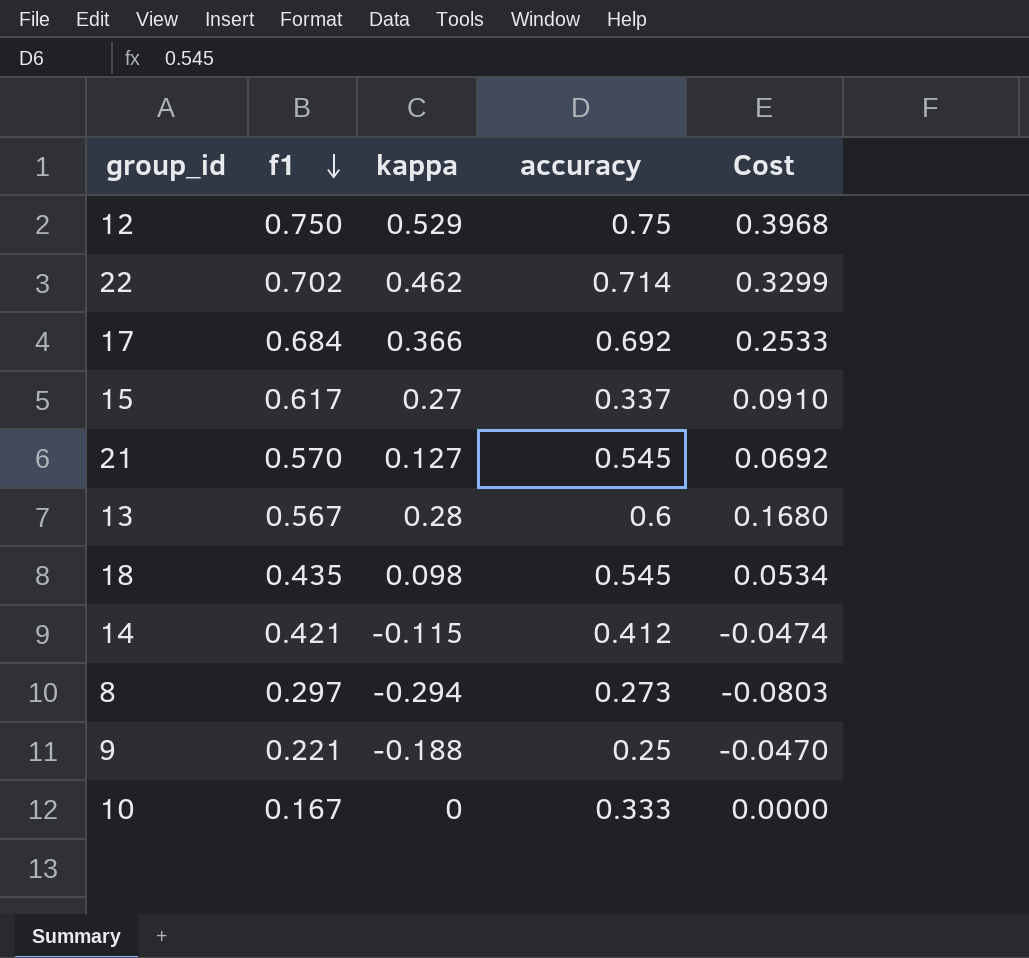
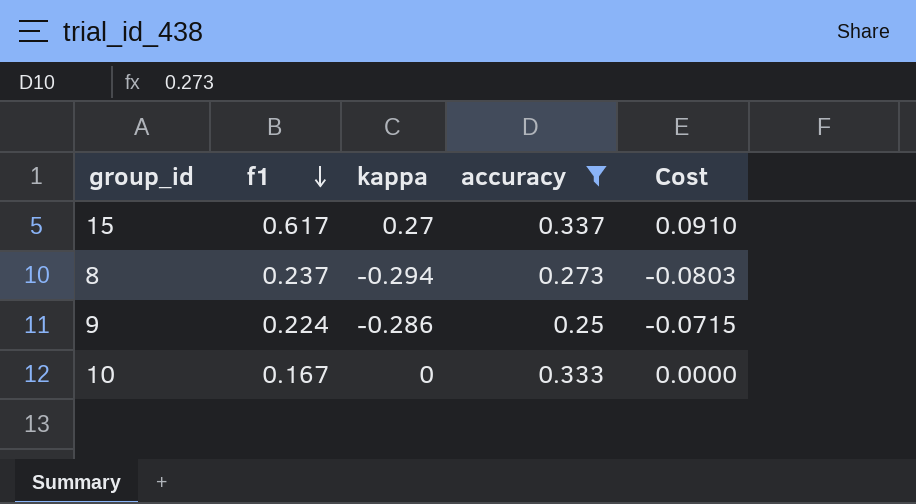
filter: none -> accuracy <= 0.337
8 | f1: 0.297 -> 0.237
9 | f1: 0.221 -> 0.224
9 | kappa: -0.188 -> -0.286
9 | Cost: -0.0470 -> -0.0715

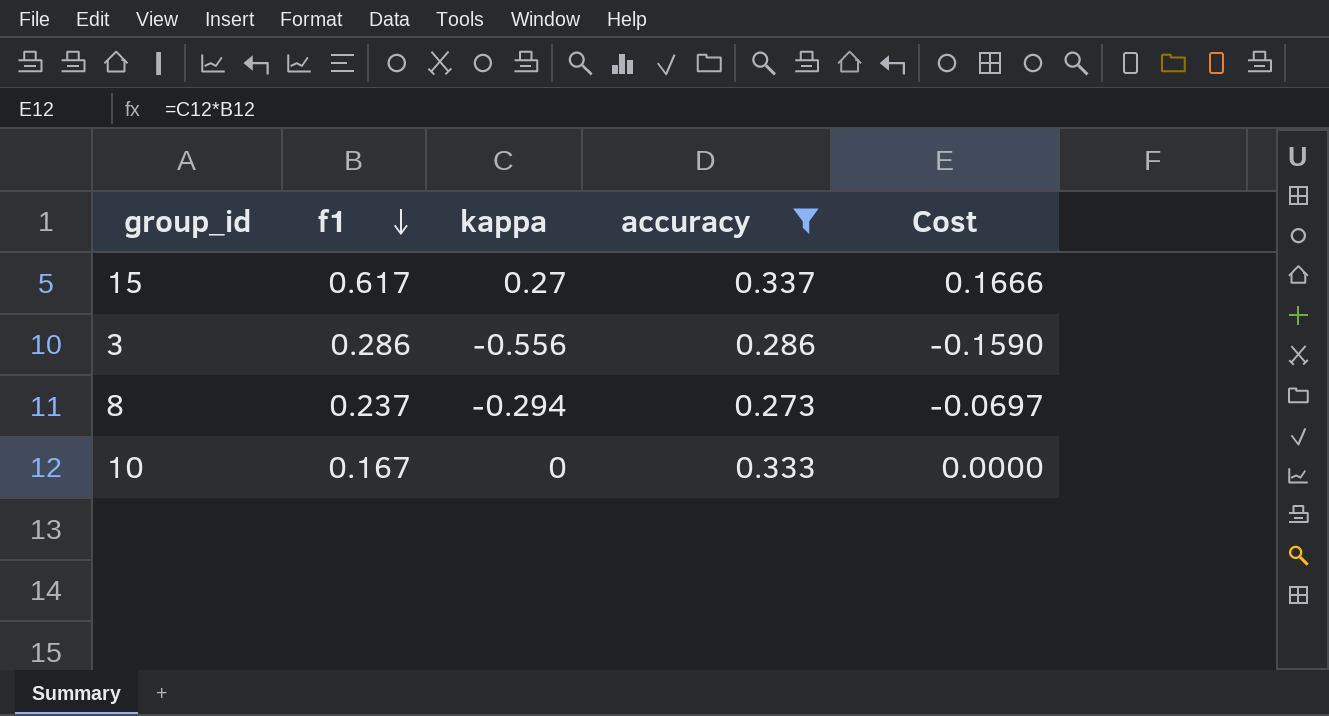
column Cost | formula: [kappa] * [accuracy] -> [f1] * [kappa]
row 9: 0.224 | -0.286 | 0.25 | -0.0715 -> none
row 3: none -> 0.286 | -0.556 | 0.286 | -0.1590

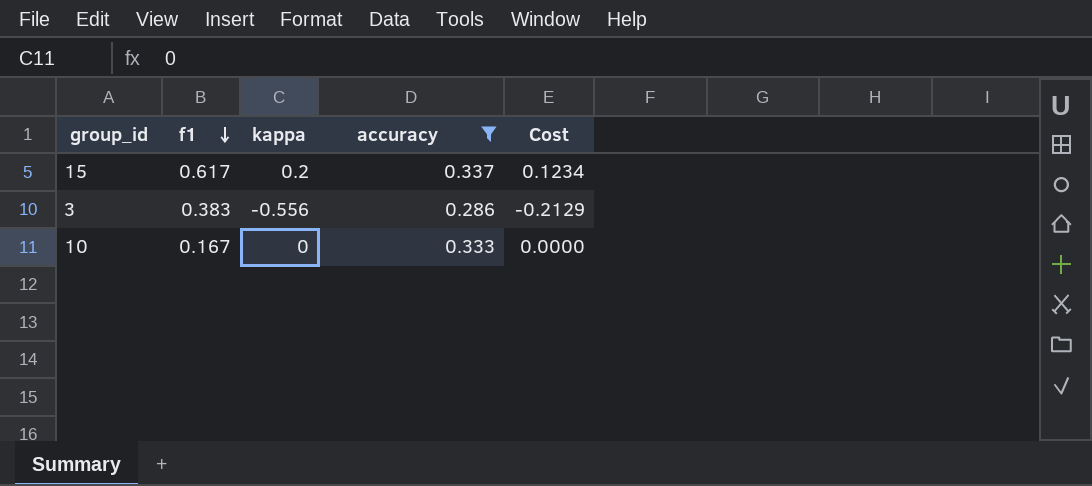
row 8: 0.237 | -0.294 | 0.273 | -0.0697 -> none
15 | kappa: 0.27 -> 0.2
15 | Cost: 0.1666 -> 0.1234
3 | f1: 0.286 -> 0.383
3 | Cost: -0.1590 -> -0.2129

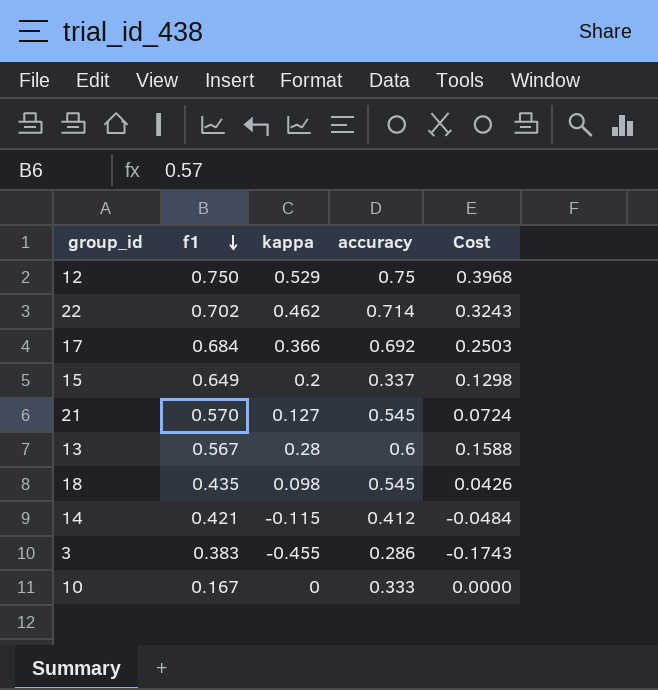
filter: accuracy <= 0.337 -> none
15 | f1: 0.617 -> 0.649
15 | Cost: 0.1234 -> 0.1298
3 | kappa: -0.556 -> -0.455
3 | Cost: -0.2129 -> -0.1743

